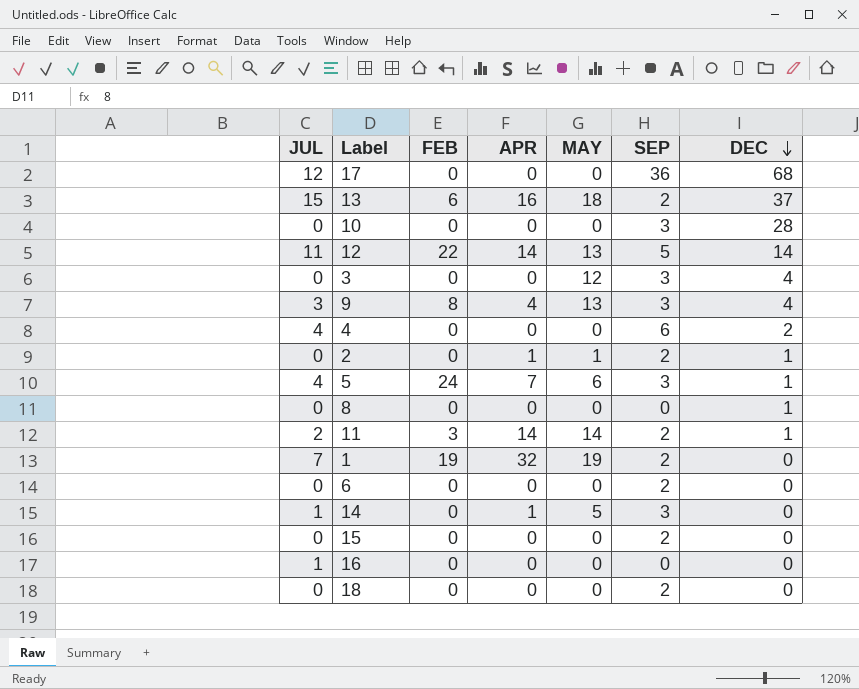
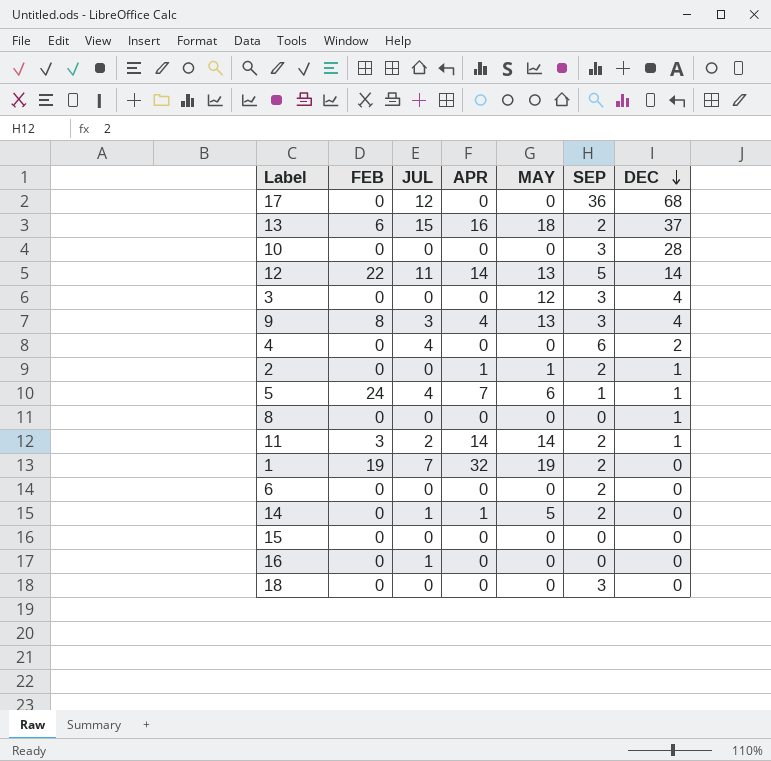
column JUL | position: 1 -> 3
5 | SEP: 3 -> 1
14 | SEP: 3 -> 2
15 | SEP: 2 -> 0
18 | SEP: 2 -> 3

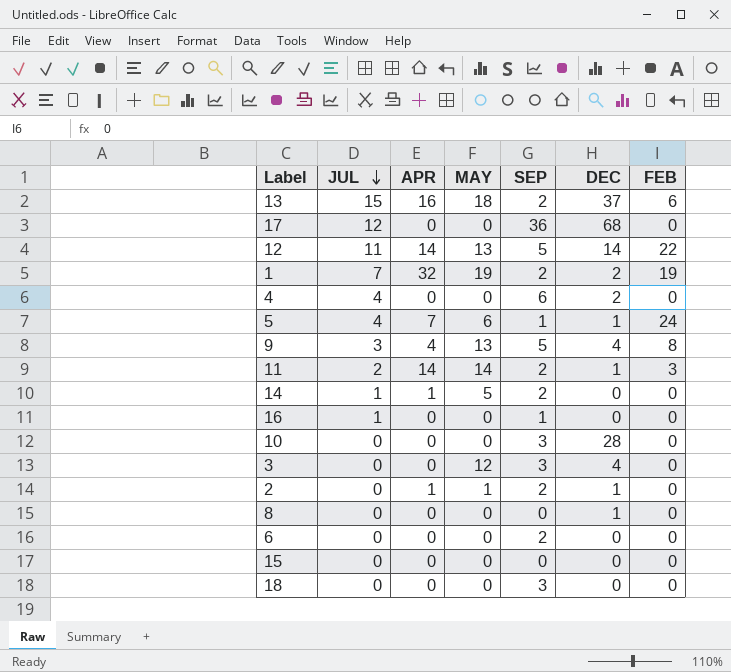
row order: DEC descending -> JUL descending
column FEB | position: 2 -> 7
1 | DEC: 0 -> 2
9 | SEP: 3 -> 5
16 | SEP: 0 -> 1

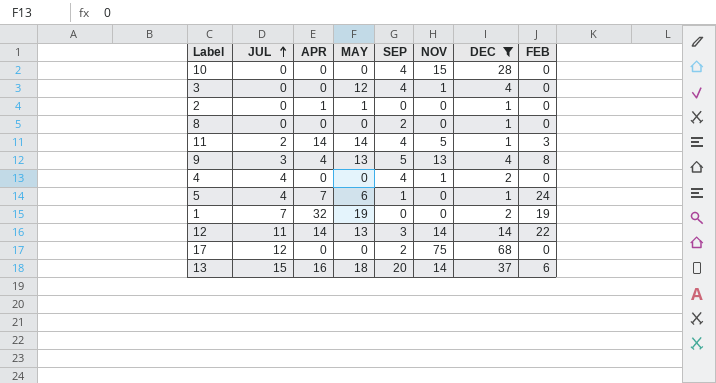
filter: none -> DEC != 0
row order: JUL descending -> JUL ascending
column NOV | position: none -> 6
10 | SEP: 3 -> 4
3 | SEP: 3 -> 4
2 | SEP: 2 -> 0
8 | SEP: 0 -> 2
11 | SEP: 2 -> 4
4 | SEP: 6 -> 4
1 | SEP: 2 -> 0
12 | SEP: 5 -> 3
17 | SEP: 36 -> 2
13 | SEP: 2 -> 20

